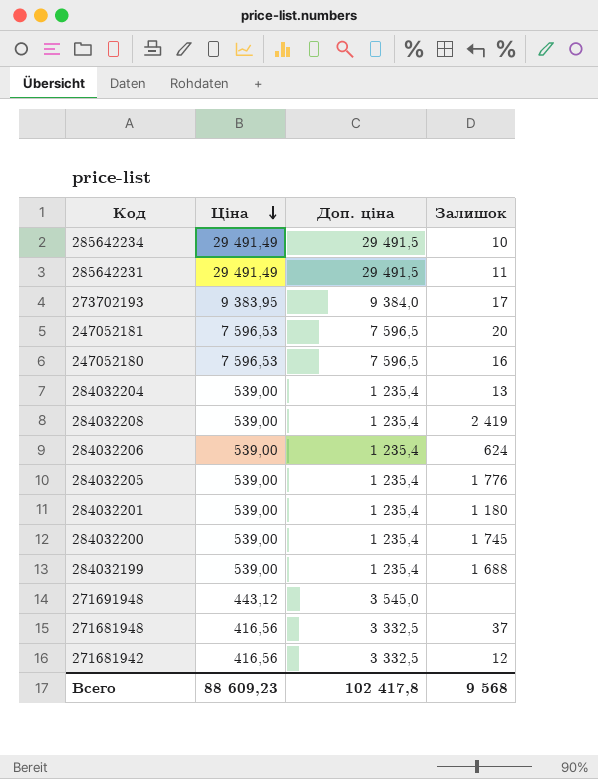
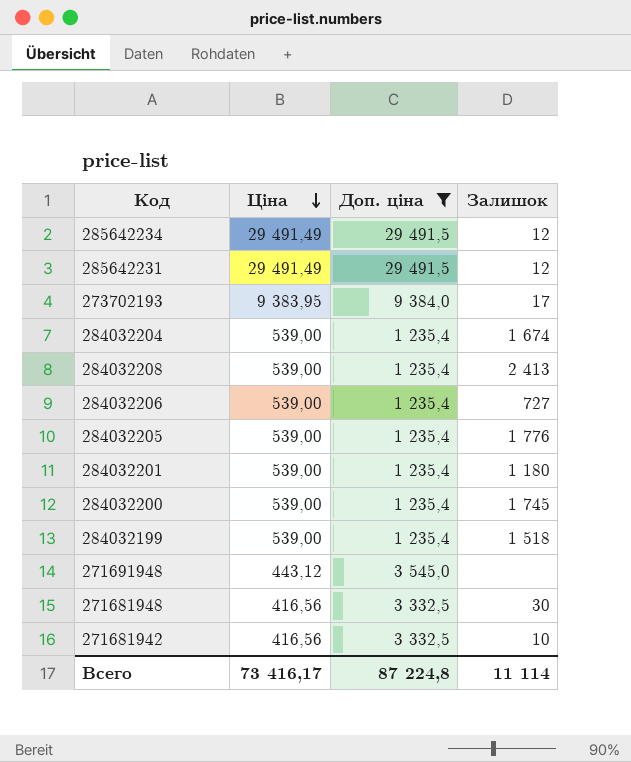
filter: none -> Доп. ціна != 7 596,5
285642234 | Залишок: 10 -> 12
285642231 | Залишок: 11 -> 12
284032204 | Залишок: 13 -> 1 674
284032208 | Залишок: 2 419 -> 2 413
284032206 | Залишок: 624 -> 727
284032199 | Залишок: 1 688 -> 1 518
271681948 | Залишок: 37 -> 30
271681942 | Залишок: 12 -> 10
Всего | Ціна: 88 609,23 -> 73 416,17
Всего | Доп. ціна: 102 417,8 -> 87 224,8
Всего | Залишок: 9 568 -> 11 114

